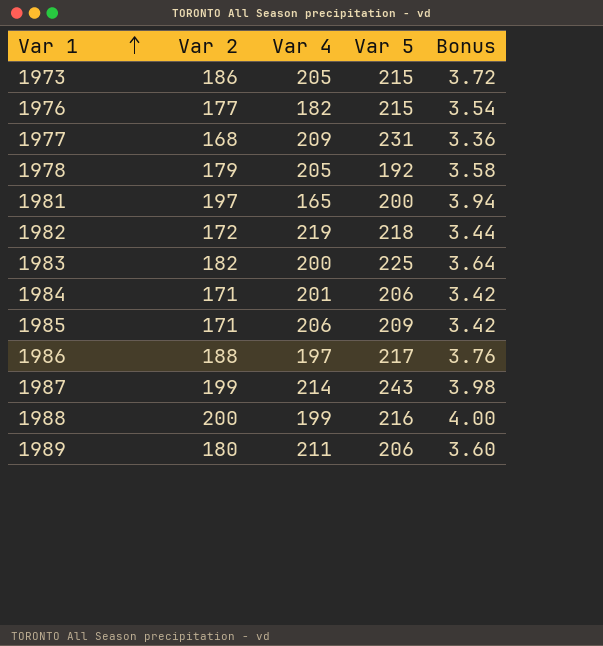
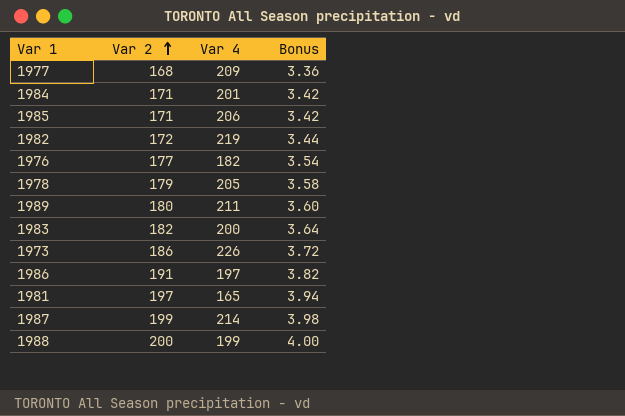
row order: Var 1 ascending -> Var 2 ascending
column Var 5 | position: 4 -> none
1973 | Var 4: 205 -> 226
1986 | Var 2: 188 -> 191
1986 | Bonus: 3.76 -> 3.82

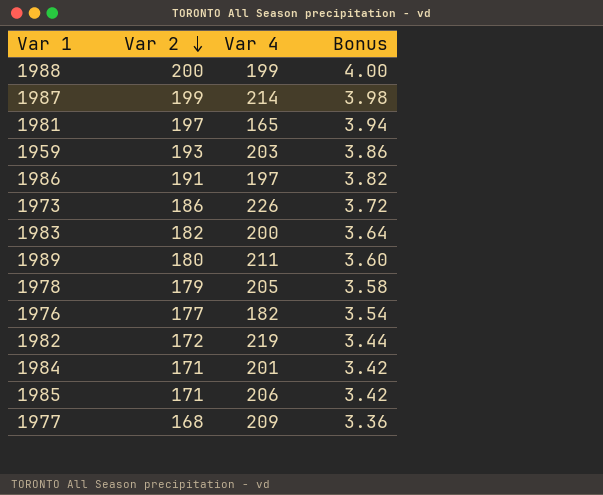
row order: Var 2 ascending -> Var 2 descending
row 1959: none -> 193 | 203 | 3.86

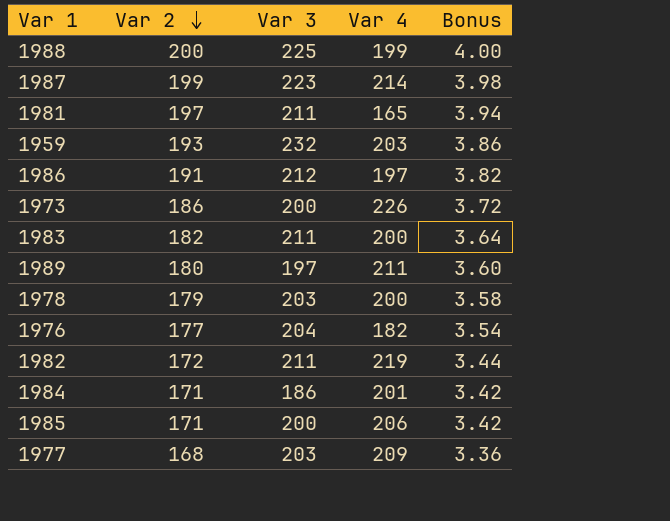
column Var 3 | position: none -> 3
1978 | Var 4: 205 -> 200

